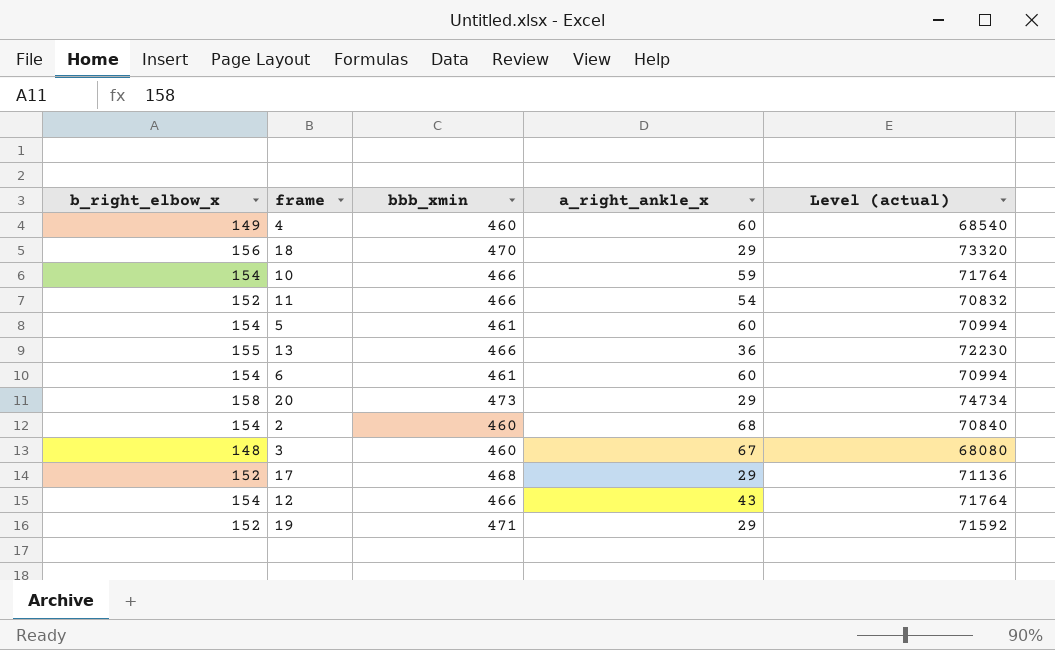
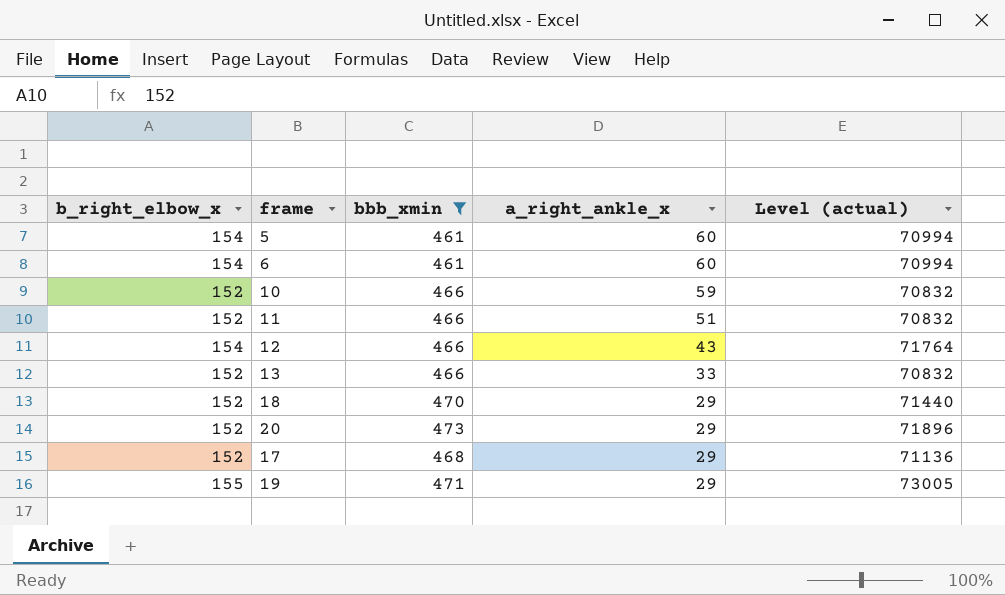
filter: none -> bbb_xmin != 460
row order: none -> a_right_ankle_x descending
10 | b_right_elbow_x: 154 -> 152
10 | Level (actual): 71764 -> 70832
11 | a_right_ankle_x: 54 -> 51
13 | b_right_elbow_x: 155 -> 152
13 | a_right_ankle_x: 36 -> 33
13 | Level (actual): 72230 -> 70832
18 | b_right_elbow_x: 156 -> 152
18 | Level (actual): 73320 -> 71440
20 | b_right_elbow_x: 158 -> 152
20 | Level (actual): 74734 -> 71896
19 | b_right_elbow_x: 152 -> 155
19 | Level (actual): 71592 -> 73005

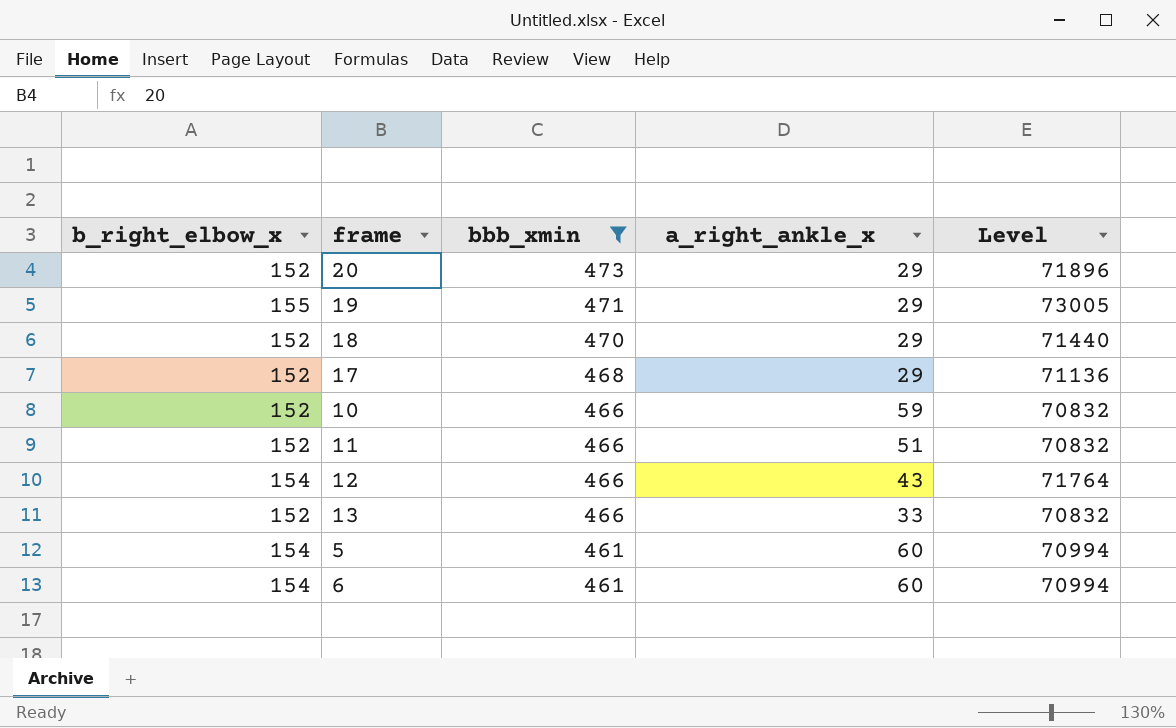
row order: a_right_ankle_x descending -> bbb_xmin descending
column name: Level (actual) -> Level

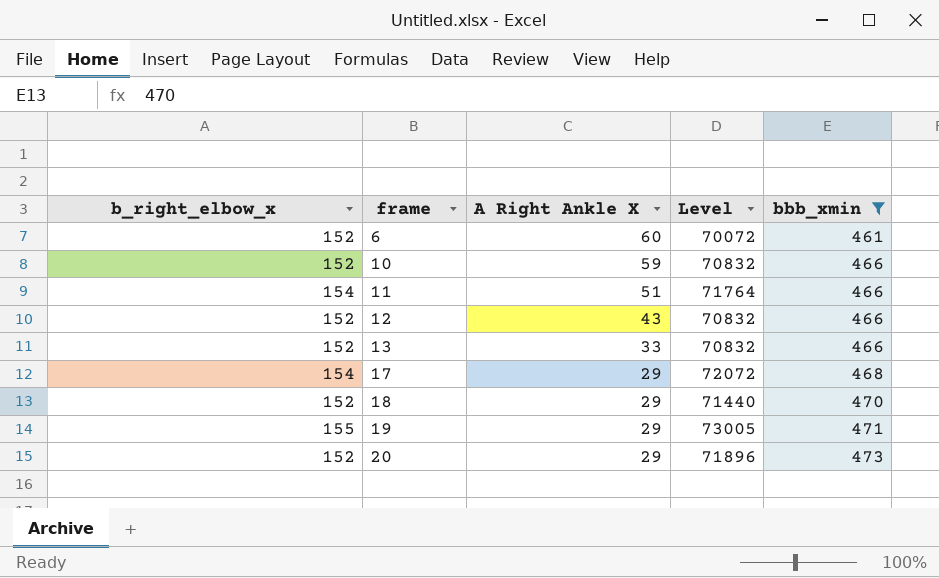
row order: bbb_xmin descending -> frame ascending
column name: a_right_ankle_x -> A Right Ankle X
column bbb_xmin | position: 3 -> 5
row 5: 154 | 461 | 60 | 70994 -> none
6 | b_right_elbow_x: 154 -> 152
6 | Level: 70994 -> 70072
11 | b_right_elbow_x: 152 -> 154
11 | Level: 70832 -> 71764
12 | b_right_elbow_x: 154 -> 152
12 | Level: 71764 -> 70832
17 | b_right_elbow_x: 152 -> 154
17 | Level: 71136 -> 72072

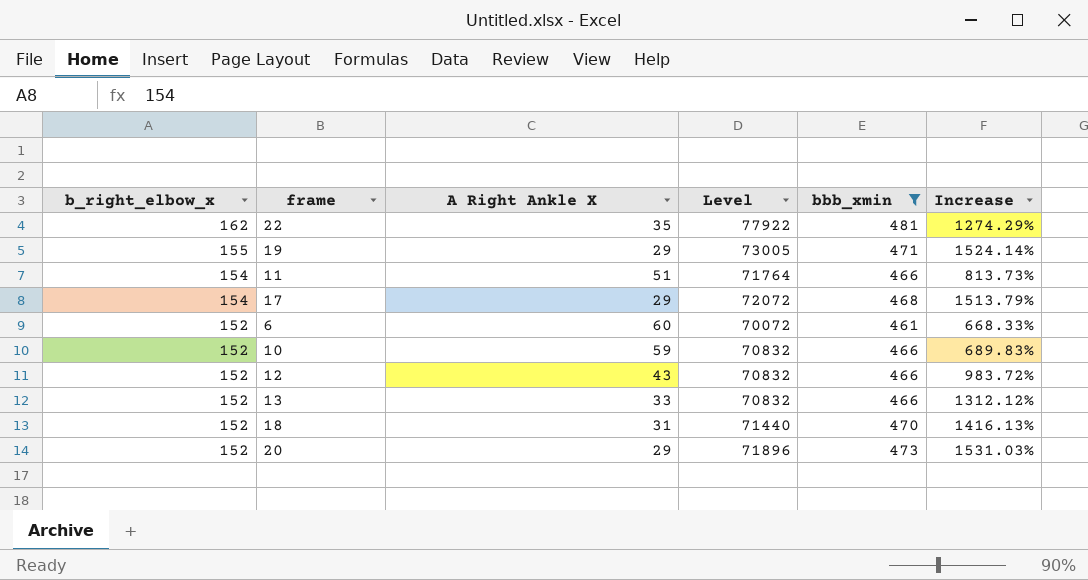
row order: frame ascending -> b_right_elbow_x descending
column Increase | formula: none -> ([bbb_xmin] - [A Right Ankle X]) / [A Right Ankle X]
row 22: none -> 162 | 35 | 77922 | 481 | 1274.29%
18 | A Right Ankle X: 29 -> 31

